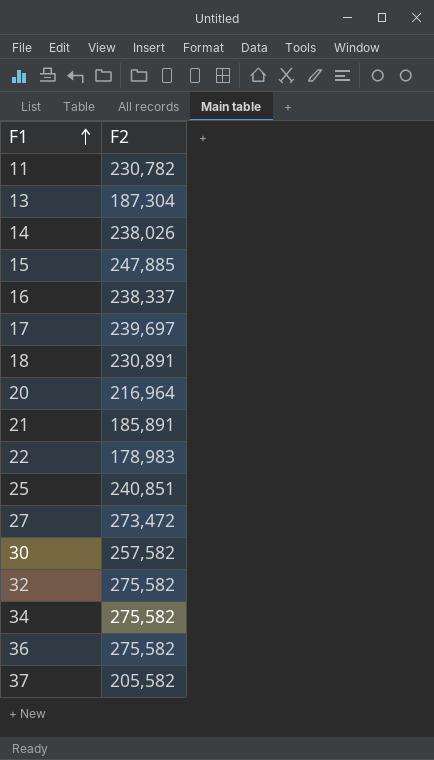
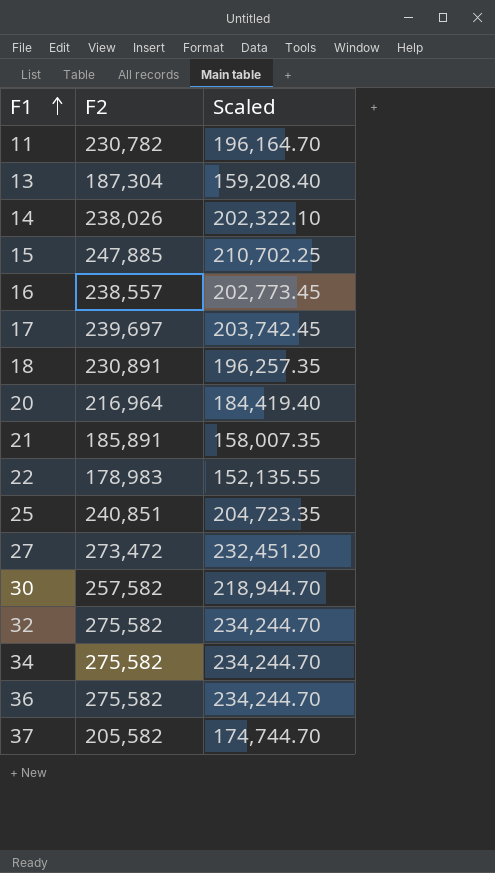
column Scaled | formula: none -> [F2] * 0.85
16 | F2: 238,337 -> 238,557

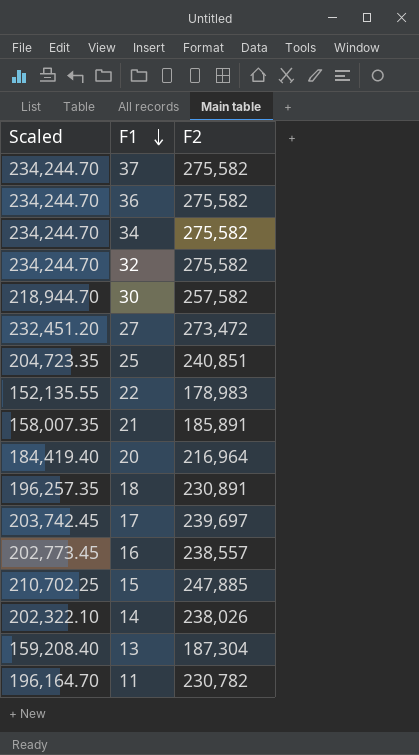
row order: F1 ascending -> F1 descending
column Scaled | position: 3 -> 1
37 | Scaled: 174,744.70 -> 234,244.70
37 | F2: 205,582 -> 275,582

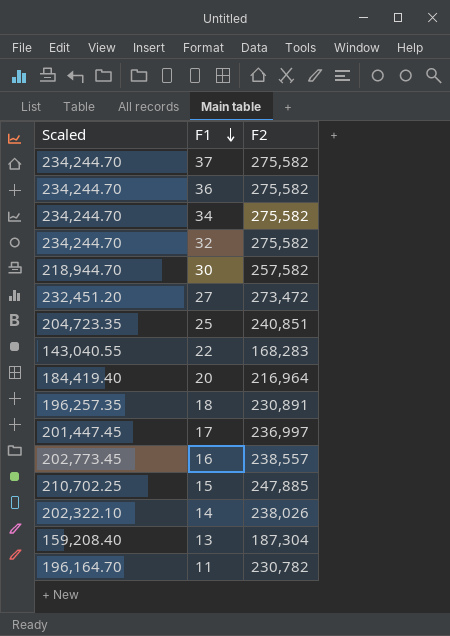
row 21: 158,007.35 | 185,891 -> none
22 | Scaled: 152,135.55 -> 143,040.55
22 | F2: 178,983 -> 168,283
17 | Scaled: 203,742.45 -> 201,447.45
17 | F2: 239,697 -> 236,997

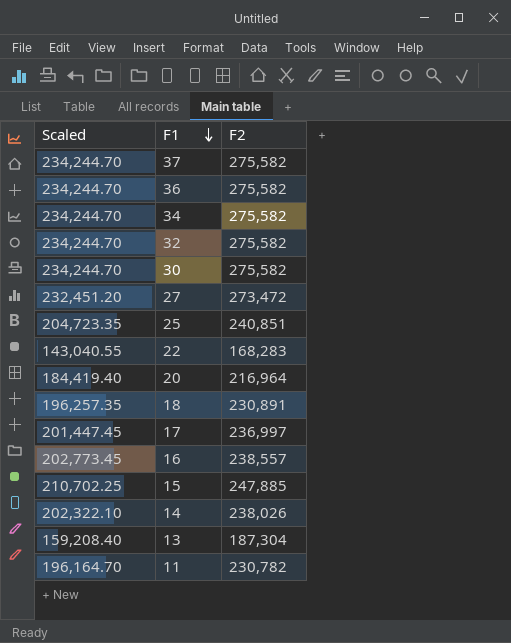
30 | Scaled: 218,944.70 -> 234,244.70
30 | F2: 257,582 -> 275,582

